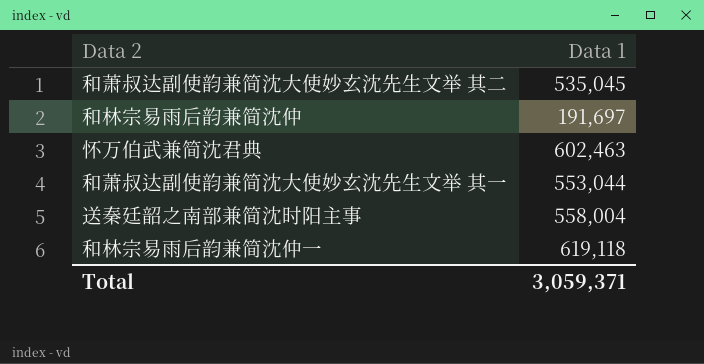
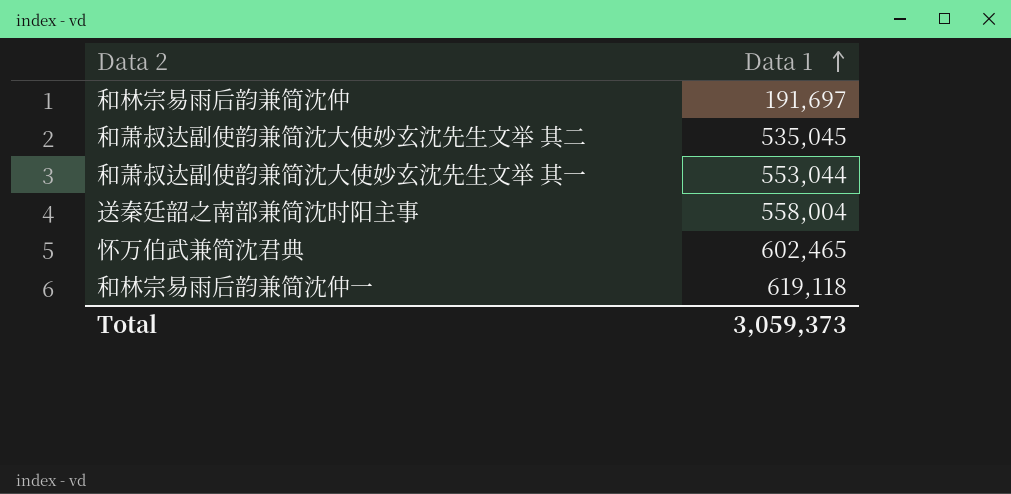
row order: none -> Data 1 ascending
怀万伯武兼简沈君典 | Data 1: 602,463 -> 602,465
Total | Data 1: 3,059,371 -> 3,059,373

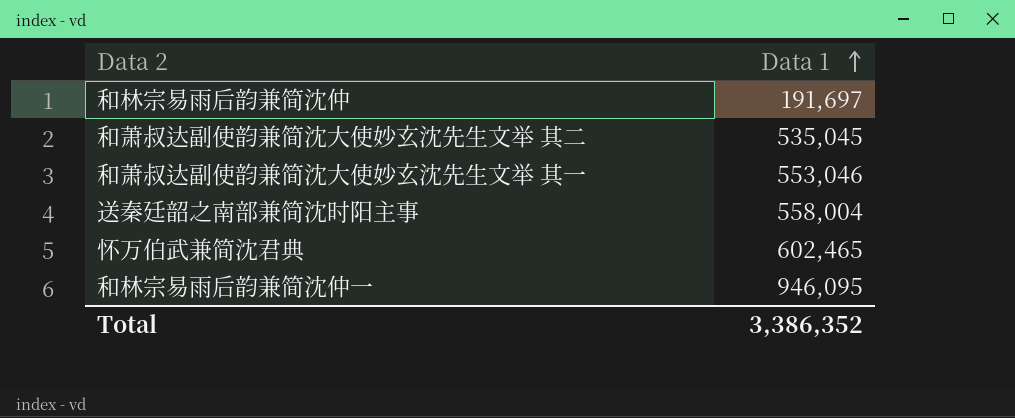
和萧叔达副使韵兼简沈大使妙玄沈先生文举 其一 | Data 1: 553,044 -> 553,046
和林宗易雨后韵兼简沈仲一 | Data 1: 619,118 -> 946,095
Total | Data 1: 3,059,373 -> 3,386,352

